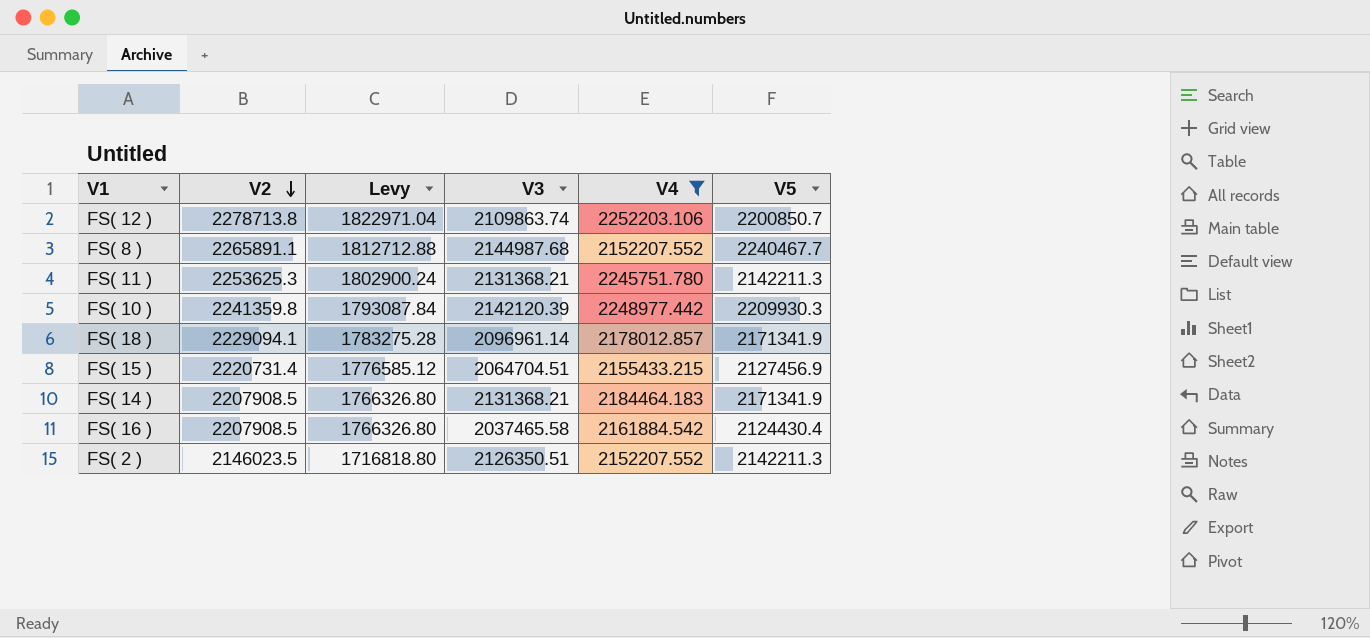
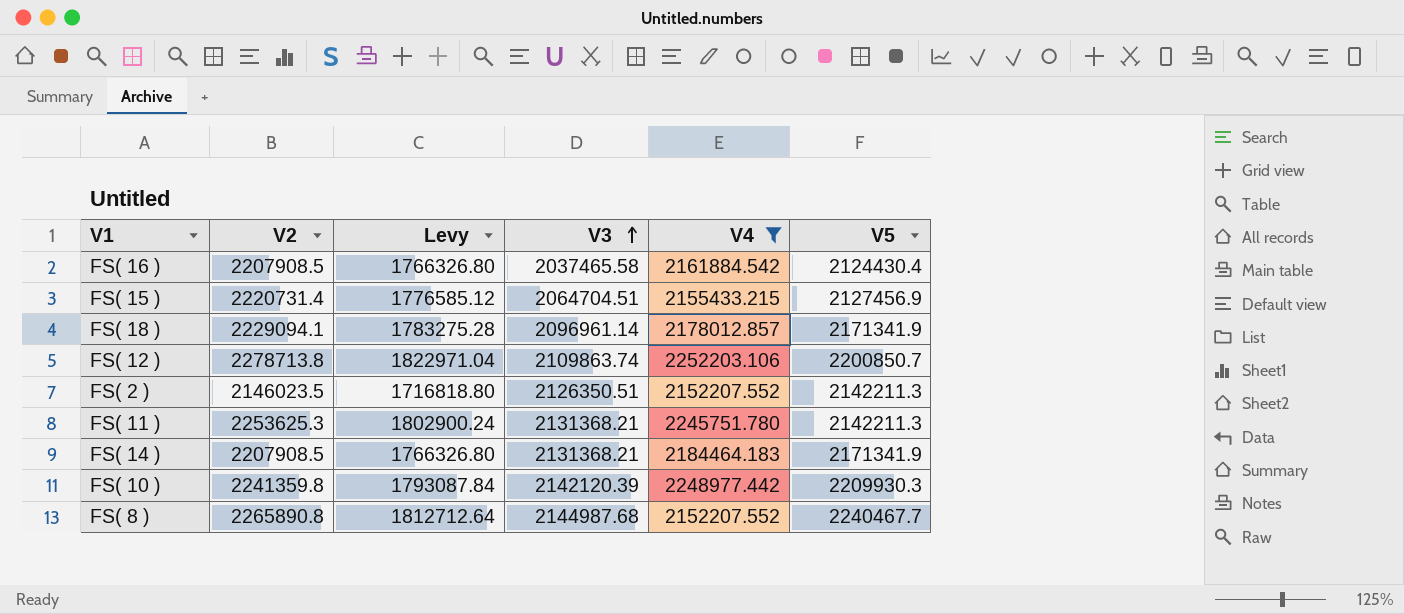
row order: V2 descending -> V3 ascending
FS( 8 ) | V2: 2265891.1 -> 2265890.8
FS( 8 ) | Levy: 1812712.88 -> 1812712.64

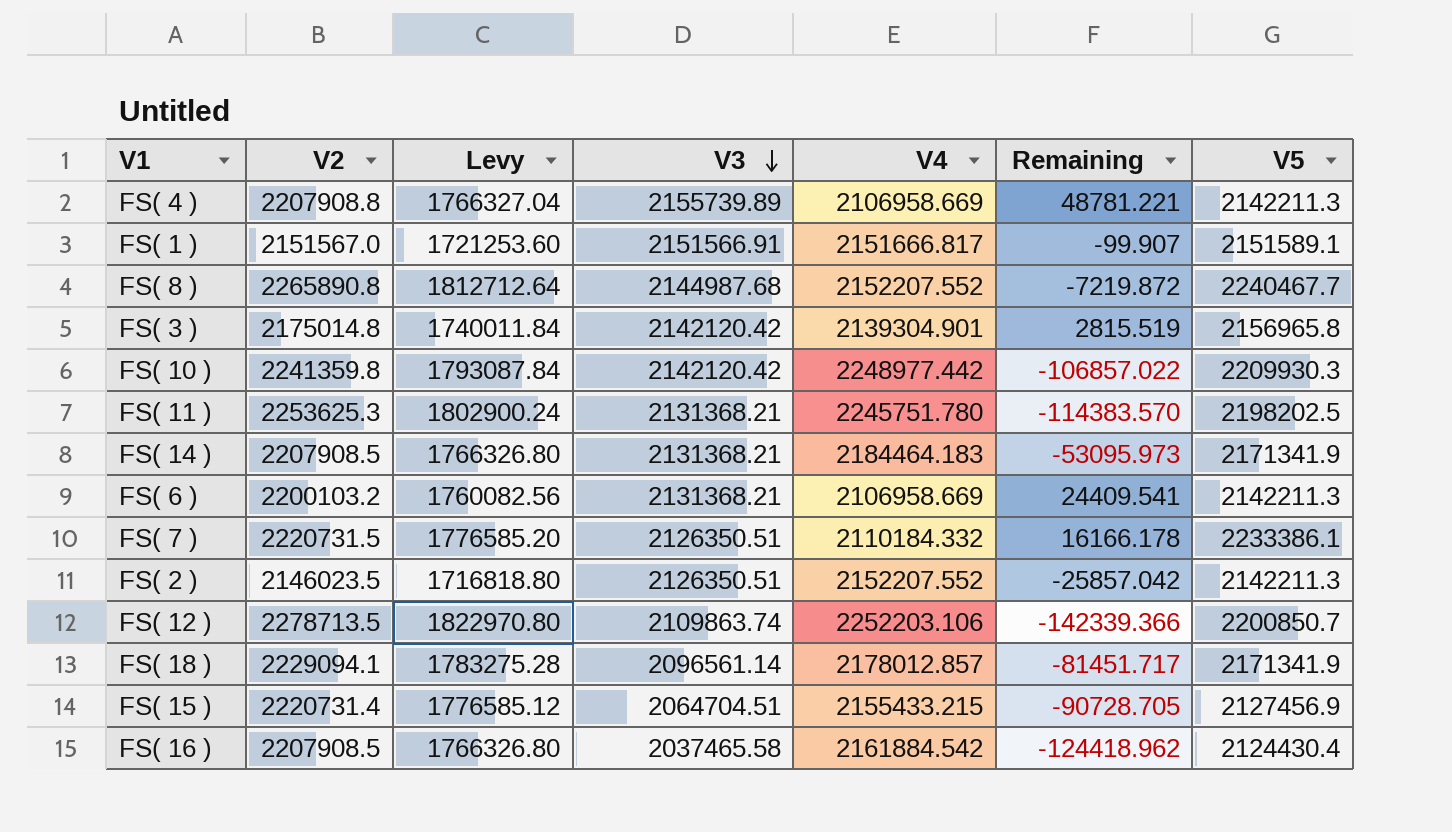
filter: V4 >= 2152207.552 -> none
row order: V3 ascending -> V3 descending
column Remaining | formula: none -> [V3] - [V4]
FS( 10 ) | V3: 2142120.39 -> 2142120.42
FS( 11 ) | V5: 2142211.3 -> 2198202.5
FS( 12 ) | V2: 2278713.8 -> 2278713.5
FS( 12 ) | Levy: 1822971.04 -> 1822970.80
FS( 18 ) | V3: 2096961.14 -> 2096561.14

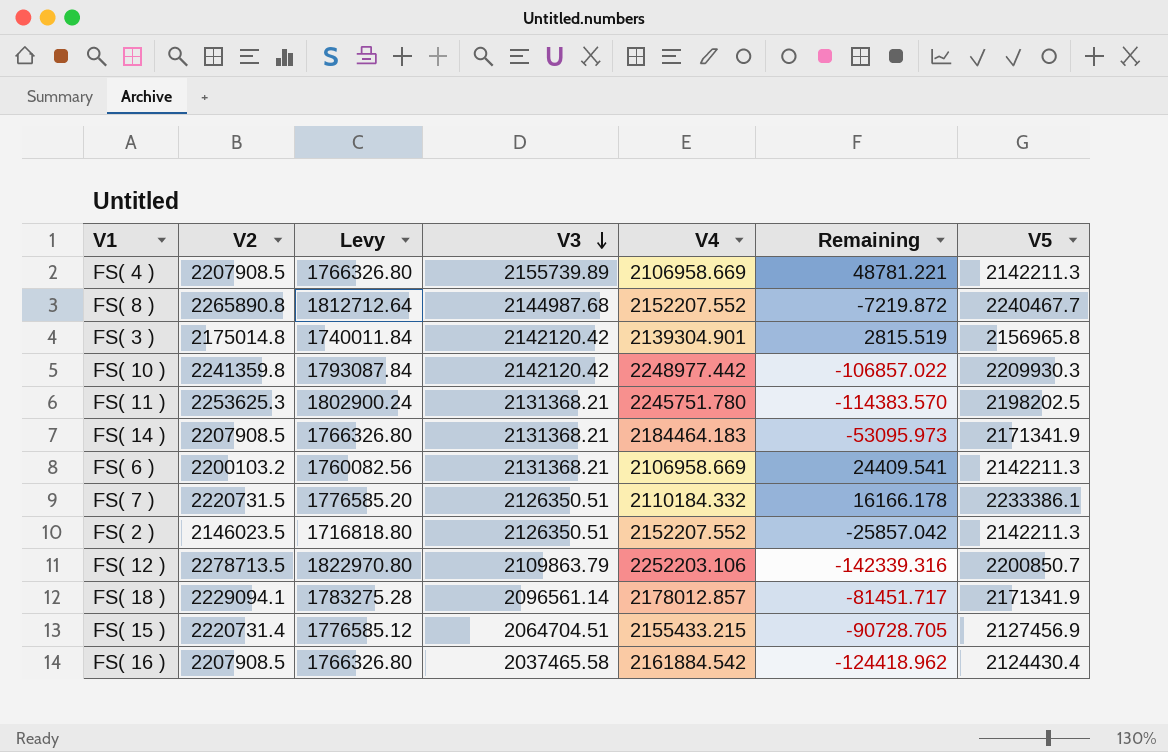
row FS( 1 ): 2151567.0 | 1721253.60 | 2151566.91 | 2151666.817 | -99.907 | 2151589.1 -> none
FS( 4 ) | V2: 2207908.8 -> 2207908.5
FS( 4 ) | Levy: 1766327.04 -> 1766326.80
FS( 12 ) | V3: 2109863.74 -> 2109863.79
FS( 12 ) | Remaining: -142339.366 -> -142339.316

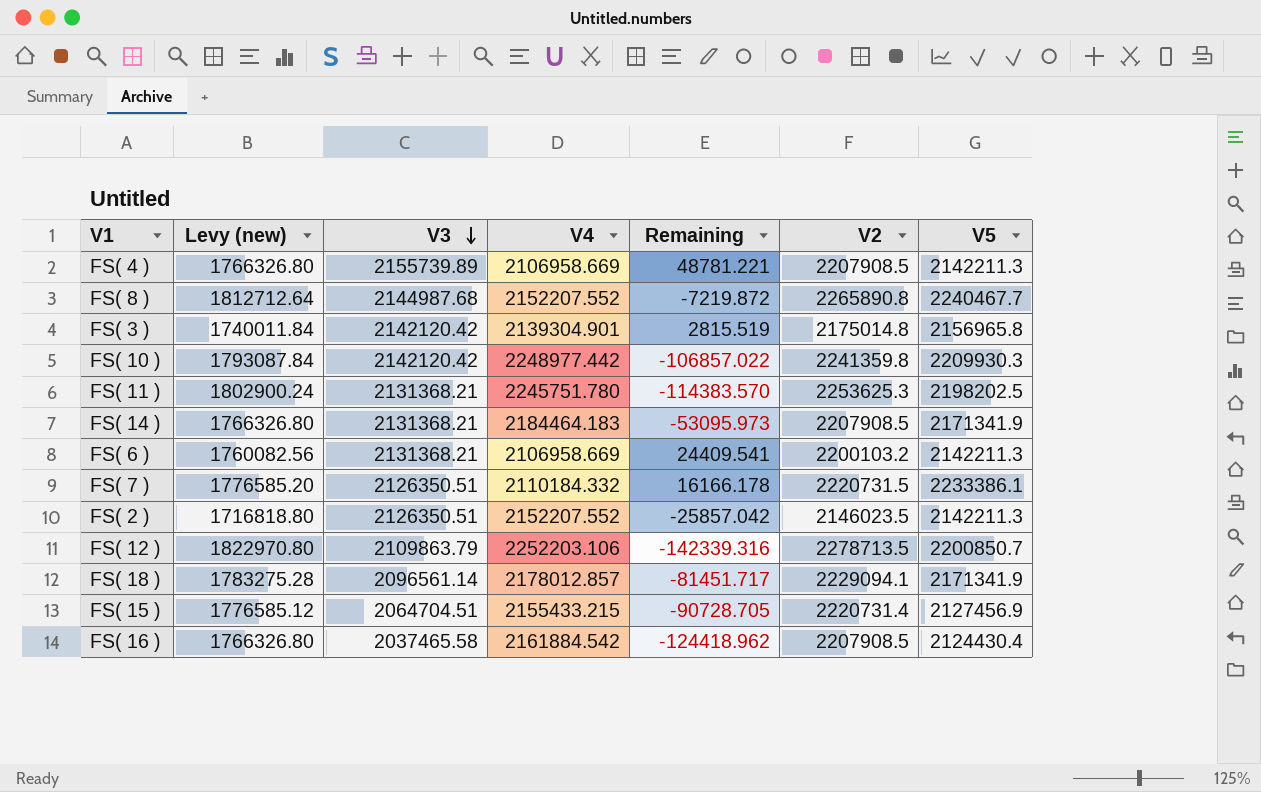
column name: Levy -> Levy (new)
column V2 | position: 2 -> 6

